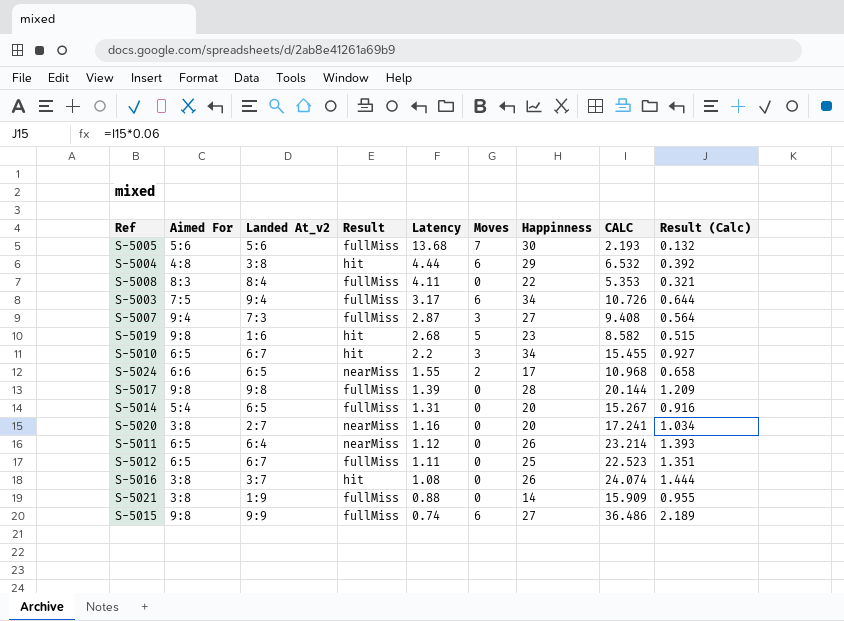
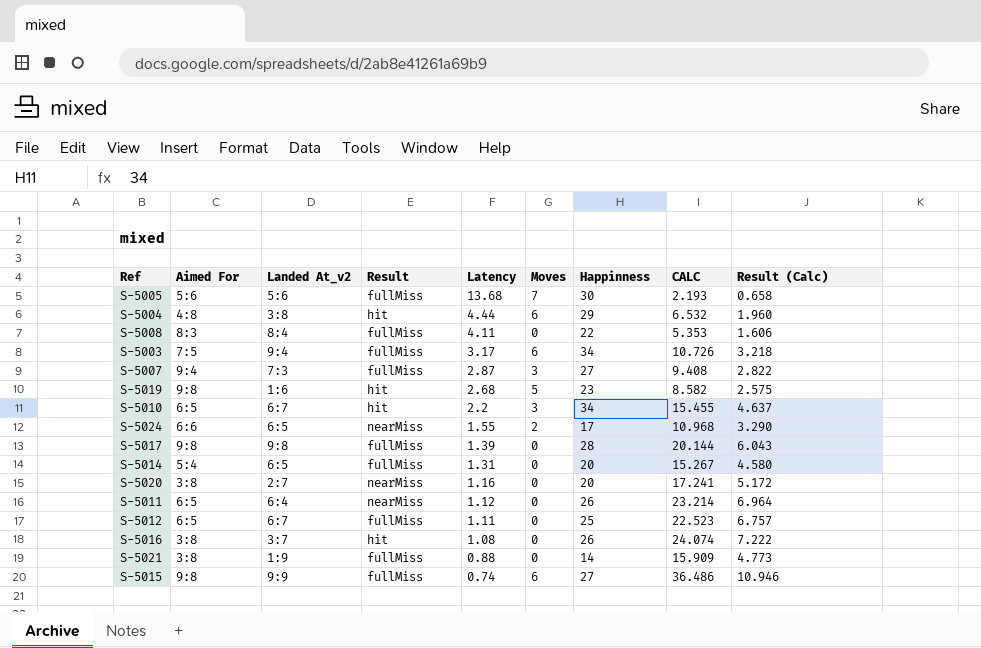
column Result (Calc) | formula: [CALC] * 0.06 -> [CALC] * 0.3

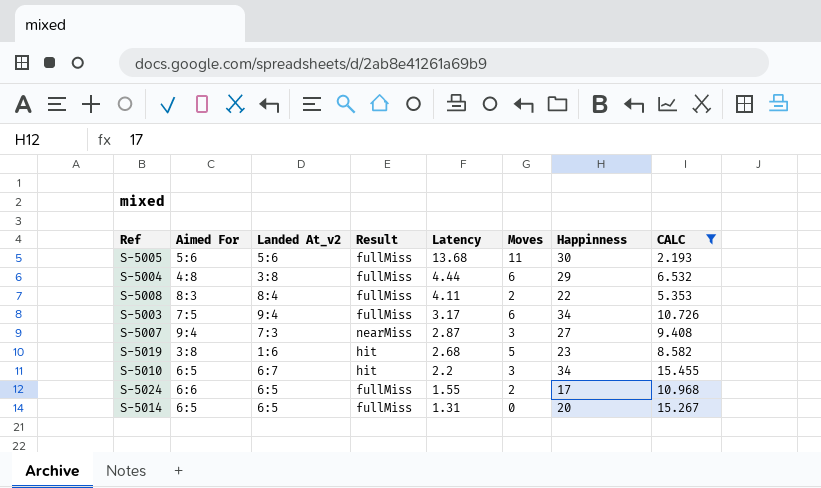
filter: none -> CALC <= 15.455
column Result (Calc) | formula: [CALC] * 0.3 -> none
S-5005 | Moves: 7 -> 11
S-5004 | Result: hit -> fullMiss
S-5008 | Moves: 0 -> 2
S-5007 | Result: fullMiss -> nearMiss
S-5019 | Aimed For: 9:8 -> 3:8
S-5024 | Result: nearMiss -> fullMiss
S-5014 | Aimed For: 5:4 -> 6:5

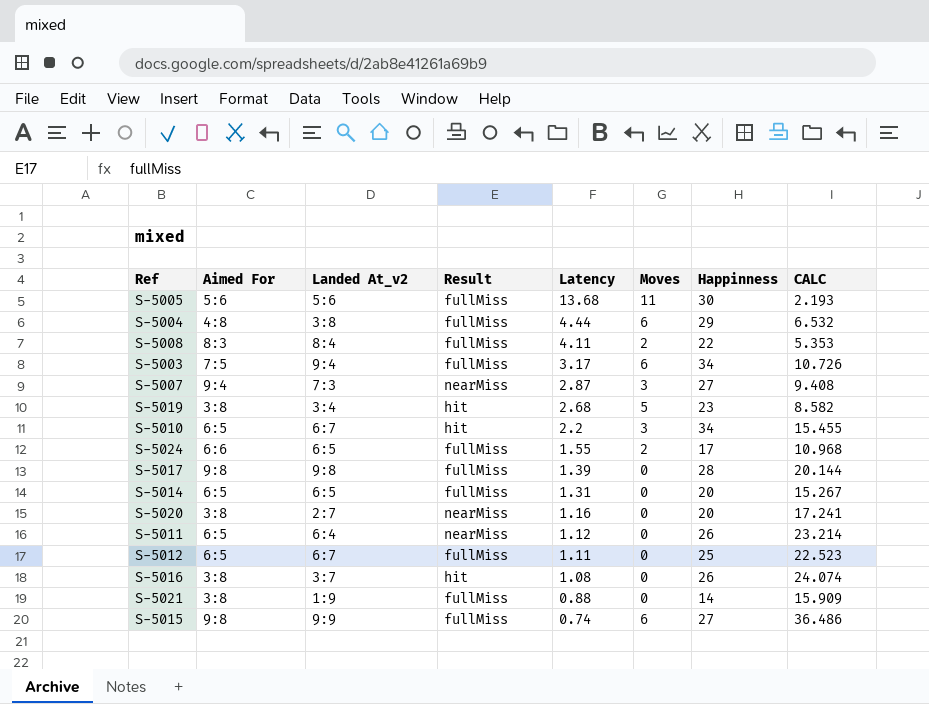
filter: CALC <= 15.455 -> none
S-5019 | Landed At_v2: 1:6 -> 3:4

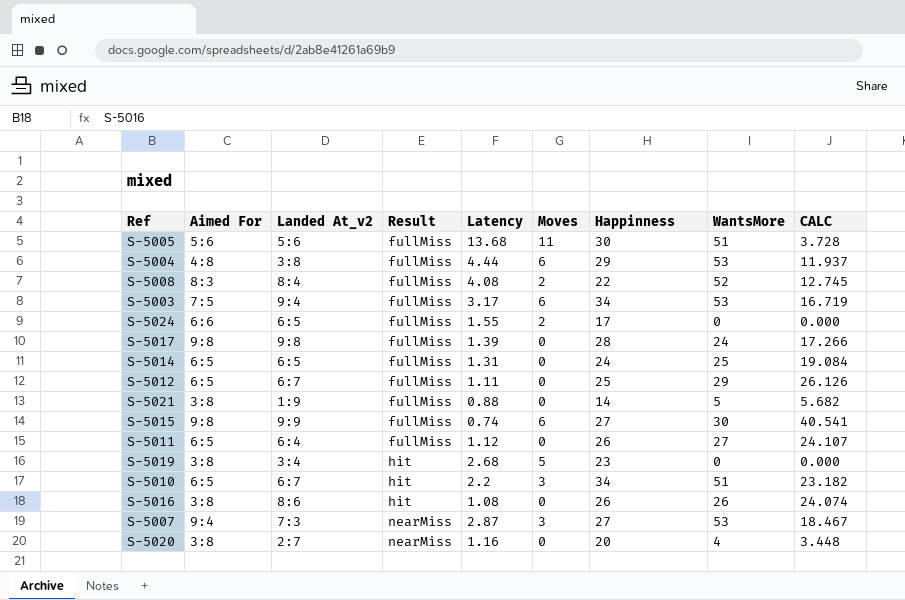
row order: Latency descending -> Result ascending
column WantsMore | position: none -> 8
column CALC | formula: [Happinness] / [Latency] -> [WantsMore] / [Latency]
S-5008 | Latency: 4.11 -> 4.08
S-5014 | Happinness: 20 -> 24
S-5011 | Result: nearMiss -> fullMiss
S-5016 | Landed At_v2: 3:7 -> 8:6

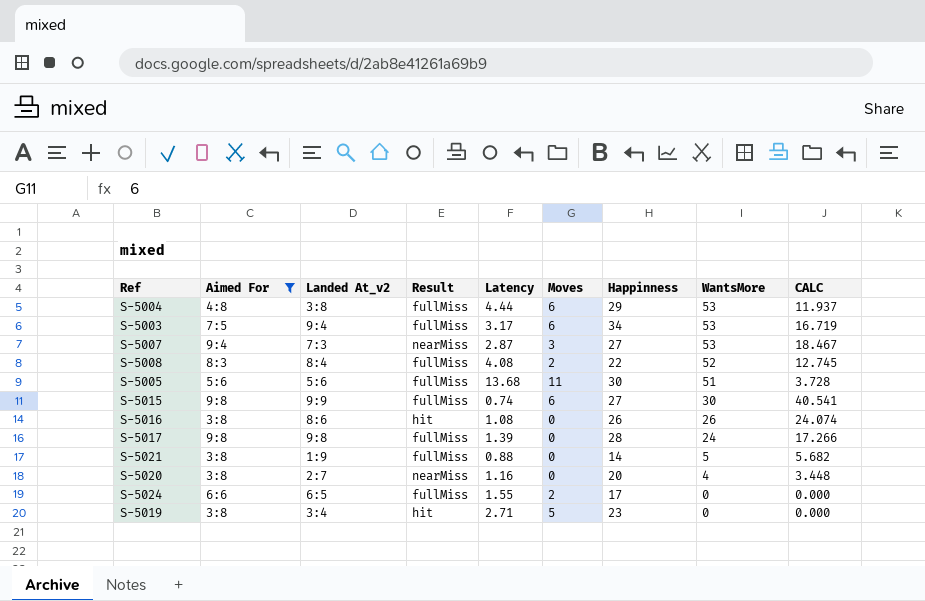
filter: none -> Aimed For != 6:5
row order: Result ascending -> WantsMore descending
S-5019 | Latency: 2.68 -> 2.71

